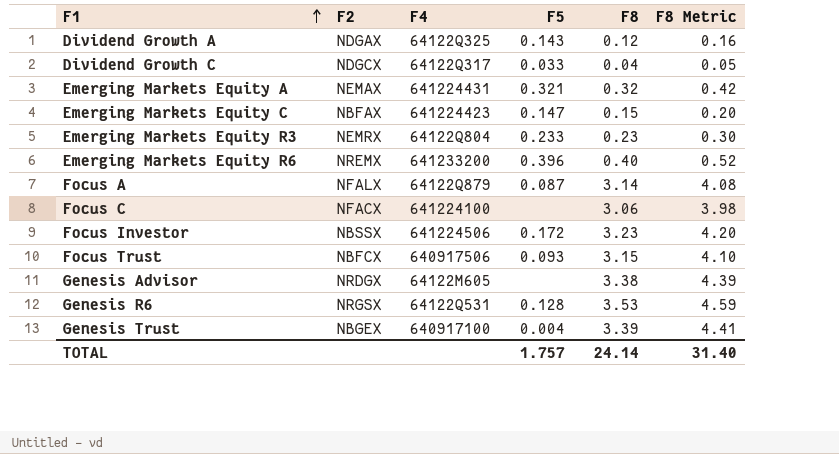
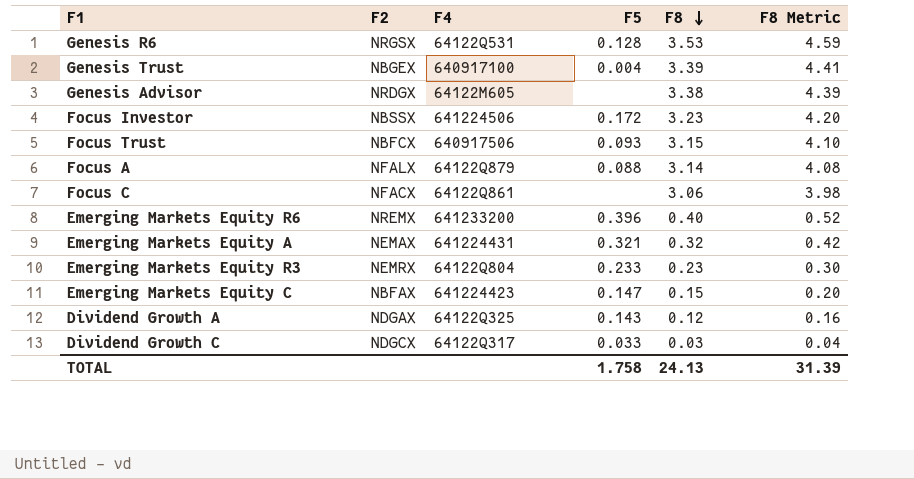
row order: F1 ascending -> F8 descending
Focus A | F5: 0.087 -> 0.088
Focus C | F4: 641224100 -> 64122Q861
Dividend Growth C | F8: 0.04 -> 0.03
Dividend Growth C | F8 Metric: 0.05 -> 0.04
TOTAL | F5: 1.757 -> 1.758
TOTAL | F8: 24.14 -> 24.13
TOTAL | F8 Metric: 31.40 -> 31.39

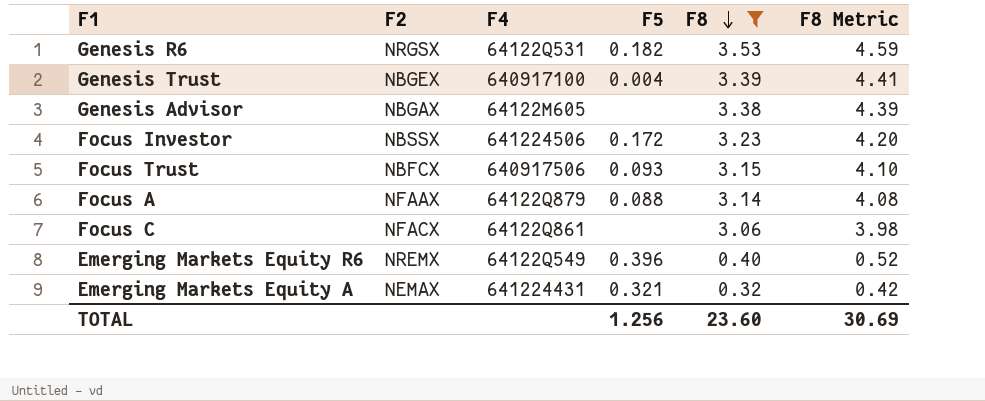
filter: none -> F8 >= 0.32
Genesis R6 | F5: 0.128 -> 0.182
Genesis Advisor | F2: NRDGX -> NBGAX
Focus A | F2: NFALX -> NFAAX
Emerging Markets Equity R6 | F4: 641233200 -> 64122Q549
TOTAL | F5: 1.758 -> 1.256
TOTAL | F8: 24.13 -> 23.60
TOTAL | F8 Metric: 31.39 -> 30.69

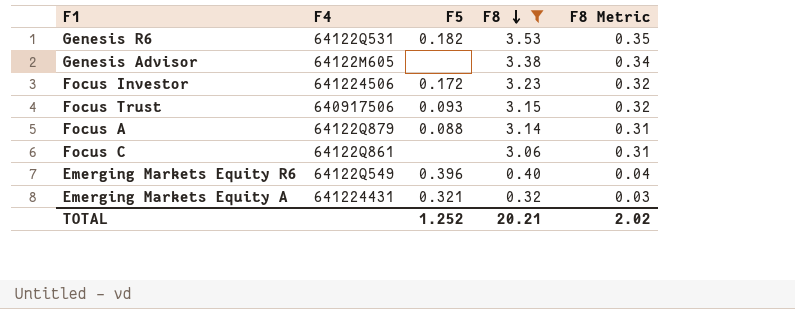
column F2 | position: 2 -> none
column F8 Metric | formula: [F8] * 1.3 -> [F8] * 0.1
row Genesis Trust: NBGEX | 640917100 | 0.004 | 3.39 | 4.41 -> none
TOTAL | F5: 1.256 -> 1.252
TOTAL | F8: 23.60 -> 20.21
TOTAL | F8 Metric: 30.69 -> 2.02

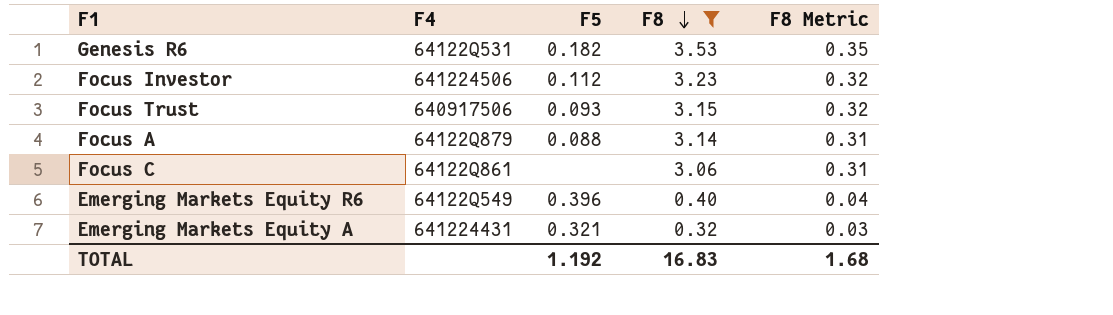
row Genesis Advisor: 64122M605 | none | 3.38 | 0.34 -> none
Focus Investor | F5: 0.172 -> 0.112
TOTAL | F5: 1.252 -> 1.192
TOTAL | F8: 20.21 -> 16.83
TOTAL | F8 Metric: 2.02 -> 1.68

